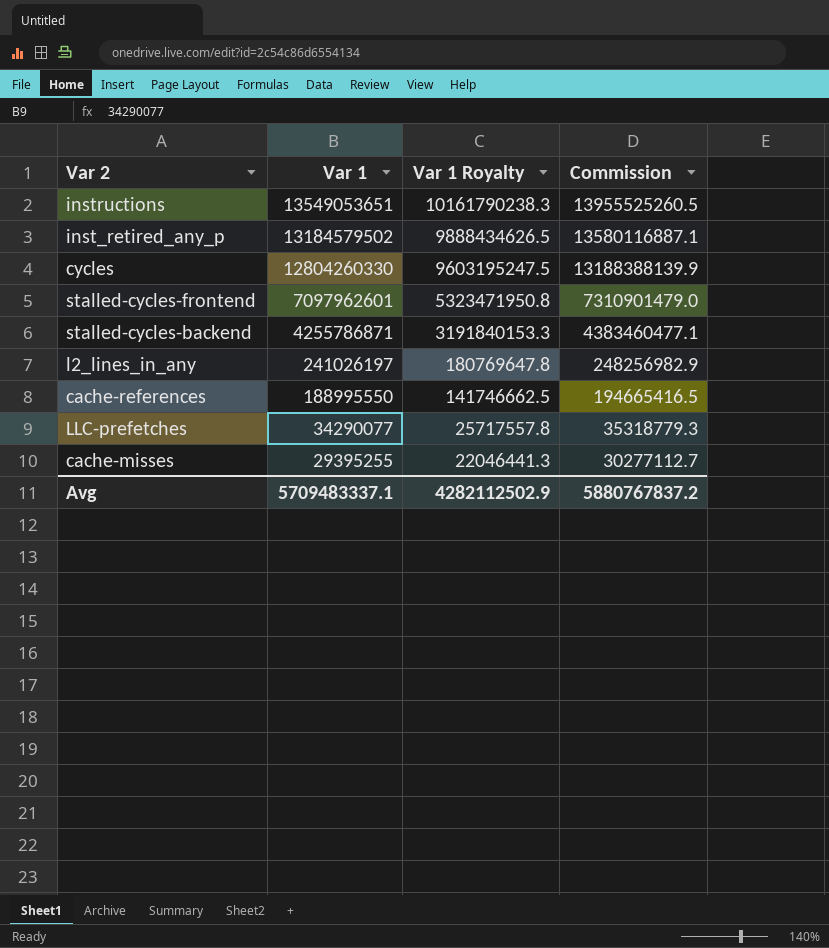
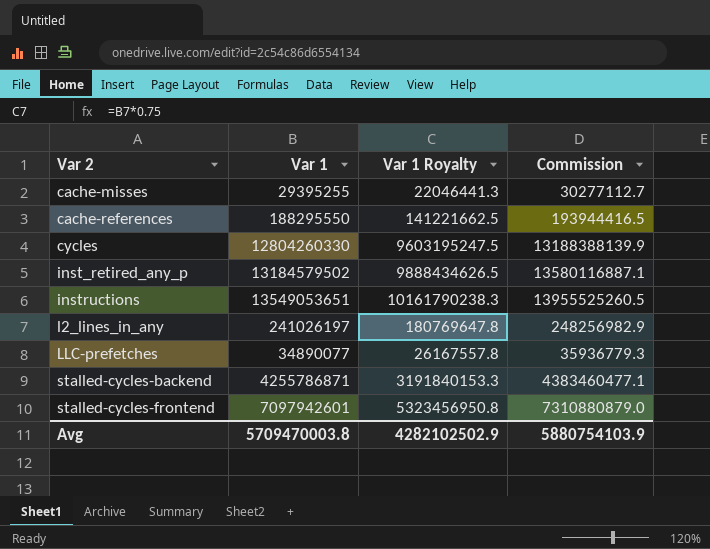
row order: Var 1 descending -> Var 2 ascending
cache-references | Var 1: 188995550 -> 188295550
cache-references | Var 1 Royalty: 141746662.5 -> 141221662.5
cache-references | Commission: 194665416.5 -> 193944416.5
LLC-prefetches | Var 1: 34290077 -> 34890077
LLC-prefetches | Var 1 Royalty: 25717557.8 -> 26167557.8
LLC-prefetches | Commission: 35318779.3 -> 35936779.3
stalled-cycles-frontend | Var 1: 7097962601 -> 7097942601
stalled-cycles-frontend | Var 1 Royalty: 5323471950.8 -> 5323456950.8
stalled-cycles-frontend | Commission: 7310901479.0 -> 7310880879.0
Avg | Var 1: 5709483337.1 -> 5709470003.8
Avg | Var 1 Royalty: 4282112502.9 -> 4282102502.9
Avg | Commission: 5880767837.2 -> 5880754103.9

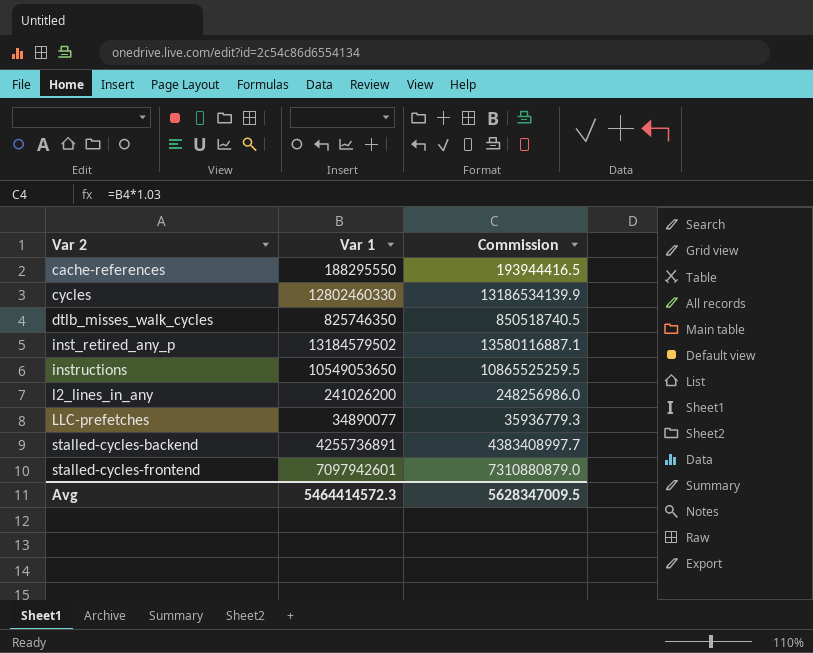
column Var 1 Royalty | formula: [Var 1] * 0.75 -> none
row cache-misses: 29395255 | 22046441.3 | 30277112.7 -> none
cycles | Var 1: 12804260330 -> 12802460330
cycles | Commission: 13188388139.9 -> 13186534139.9
row dtlb_misses_walk_cycles: none -> 825746350 | 850518740.5
instructions | Var 1: 13549053651 -> 10549053650
instructions | Commission: 13955525260.5 -> 10865525259.5
l2_lines_in_any | Var 1: 241026197 -> 241026200
l2_lines_in_any | Commission: 248256982.9 -> 248256986.0
stalled-cycles-backend | Var 1: 4255786871 -> 4255736891
stalled-cycles-backend | Commission: 4383460477.1 -> 4383408997.7
Avg | Var 1: 5709470003.8 -> 5464414572.3
Avg | Commission: 5880754103.9 -> 5628347009.5

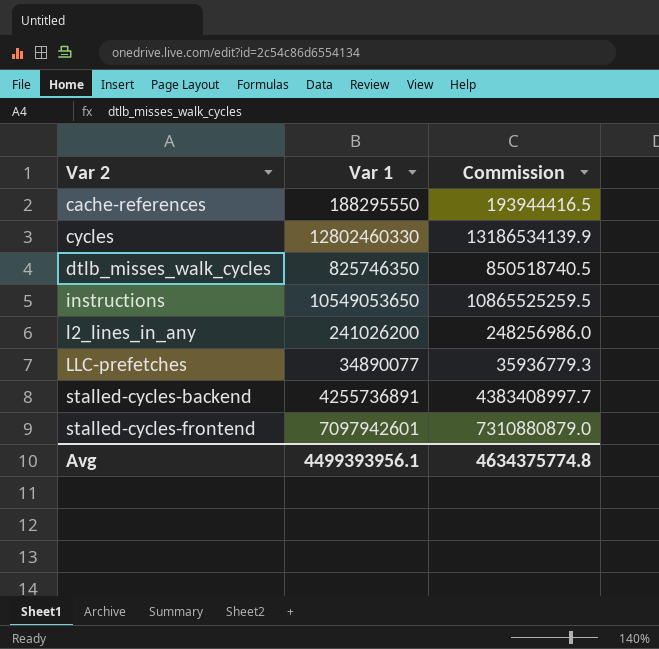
row inst_retired_any_p: 13184579502 | 13580116887.1 -> none
Avg | Var 1: 5464414572.3 -> 4499393956.1
Avg | Commission: 5628347009.5 -> 4634375774.8

